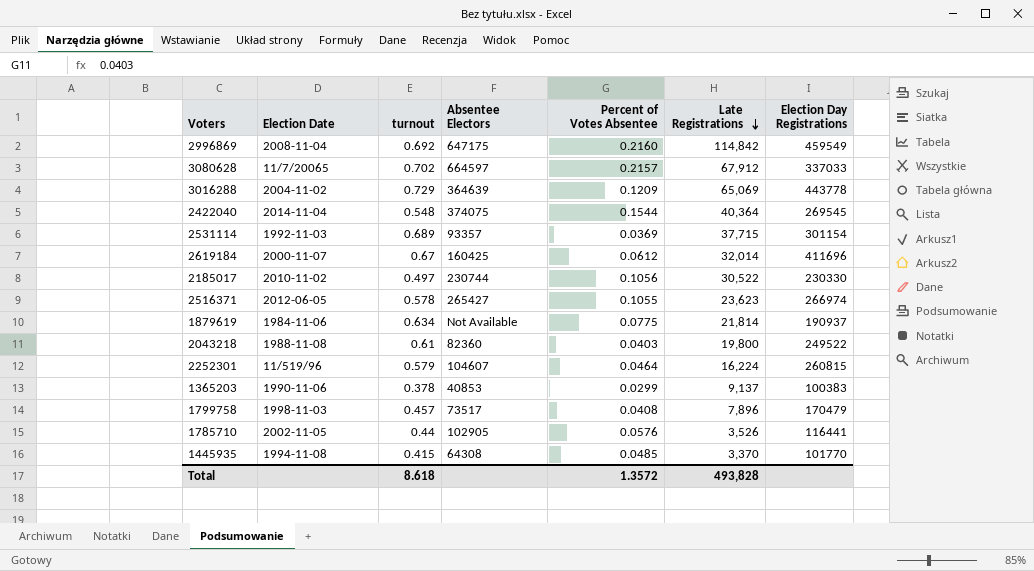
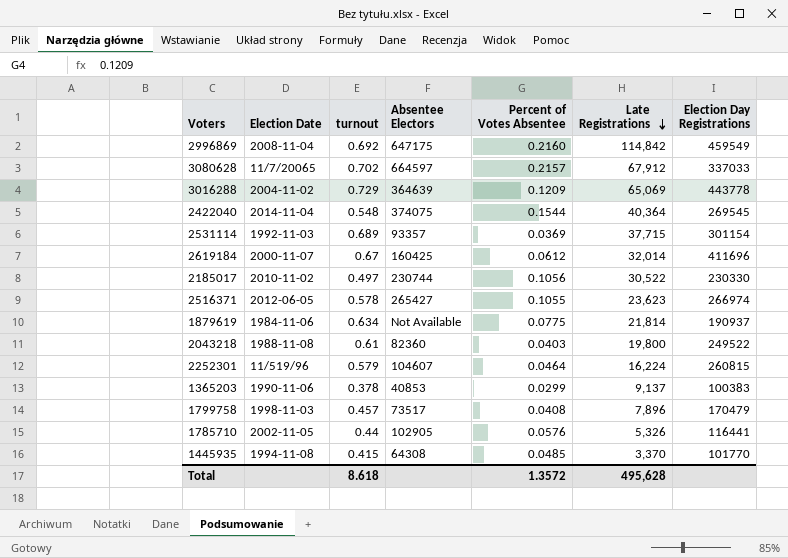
1785710 | Late Registrations: 3,526 -> 5,326
Total | Late Registrations: 493,828 -> 495,628

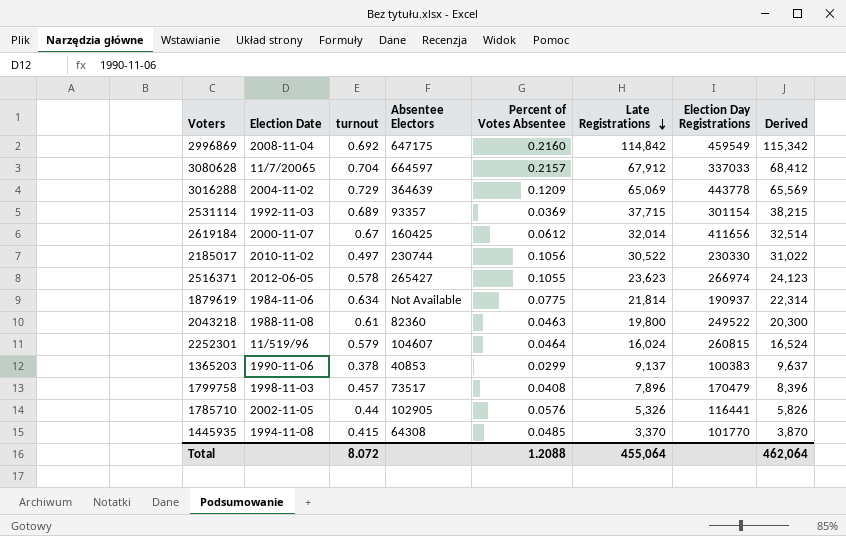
column Derived | formula: none -> [Late Registrations] + 500
row 2422040: 2014-11-04 | 0.548 | 374075 | 0.1544 | 40,364 | 269545 -> none
3080628 | turnout: 0.702 -> 0.704
2619184 | Election Day Registrations: 411696 -> 411656
2043218 | Percent of Votes Absentee: 0.0403 -> 0.0463
2252301 | Late Registrations: 16,224 -> 16,024
Total | turnout: 8.618 -> 8.072
Total | Percent of Votes Absentee: 1.3572 -> 1.2088
Total | Late Registrations: 495,628 -> 455,064

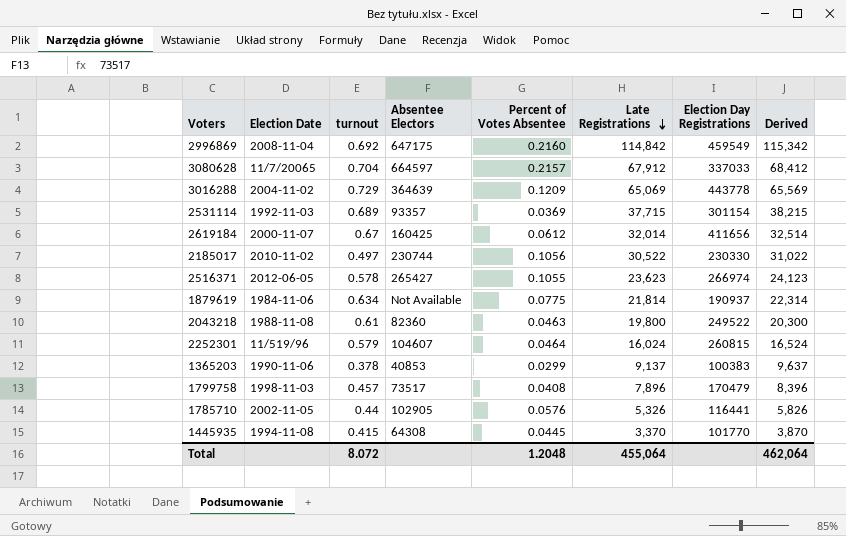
1445935 | Percent of Votes Absentee: 0.0485 -> 0.0445
Total | Percent of Votes Absentee: 1.2088 -> 1.2048

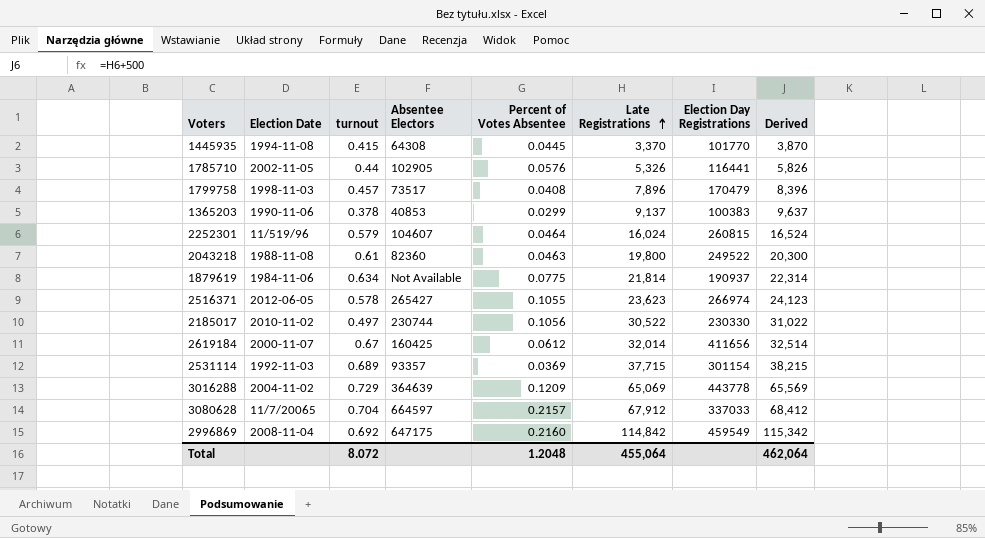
row order: Late Registrations descending -> Late Registrations ascending

